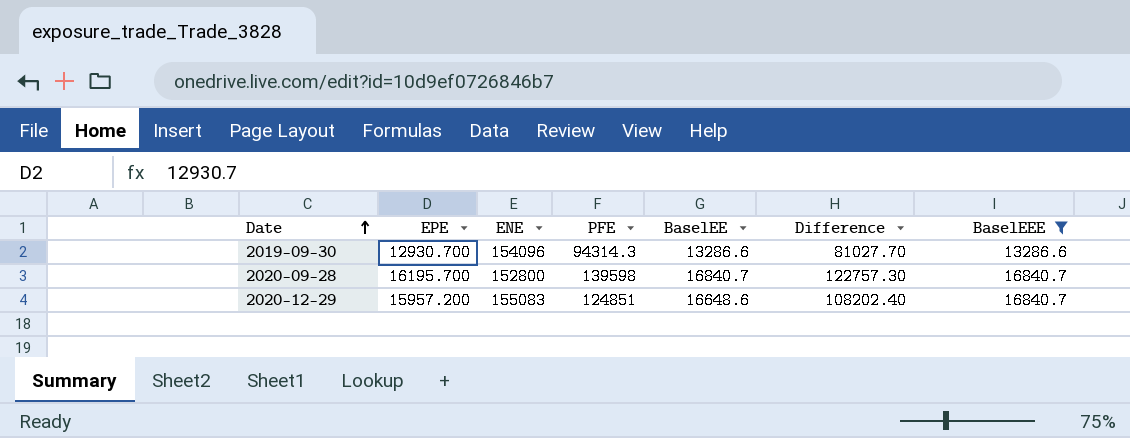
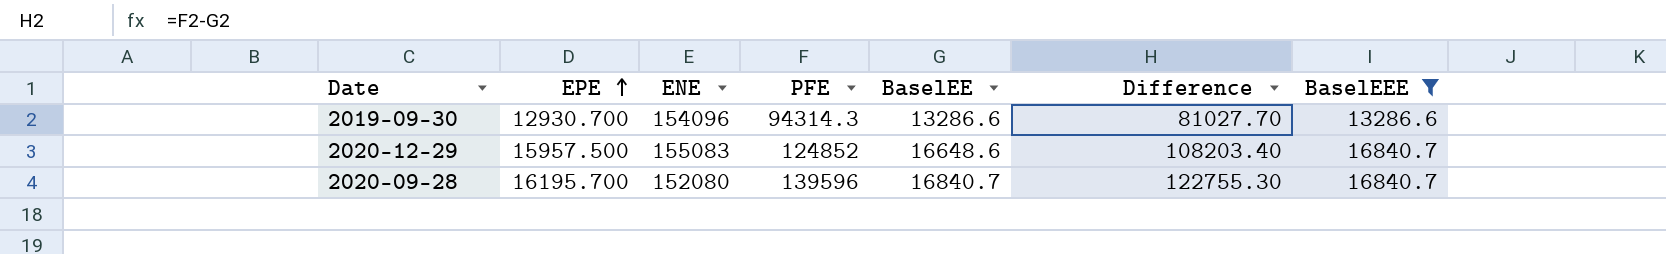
row order: Date ascending -> EPE ascending
2020-12-29 | EPE: 15957.200 -> 15957.500
2020-12-29 | PFE: 124851 -> 124852
2020-12-29 | Difference: 108202.40 -> 108203.40
2020-09-28 | ENE: 152800 -> 152080
2020-09-28 | PFE: 139598 -> 139596
2020-09-28 | Difference: 122757.30 -> 122755.30

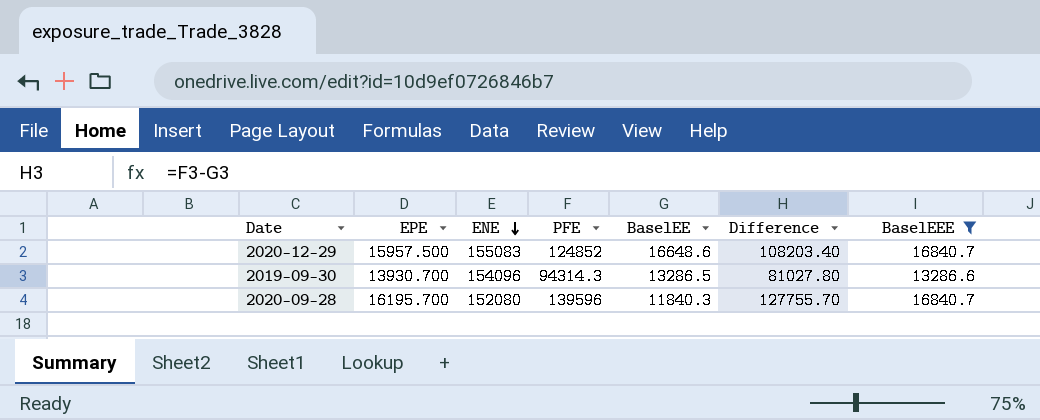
row order: EPE ascending -> ENE descending
2019-09-30 | EPE: 12930.700 -> 13930.700
2019-09-30 | BaselEE: 13286.6 -> 13286.5
2019-09-30 | Difference: 81027.70 -> 81027.80
2020-09-28 | BaselEE: 16840.7 -> 11840.3
2020-09-28 | Difference: 122755.30 -> 127755.70

